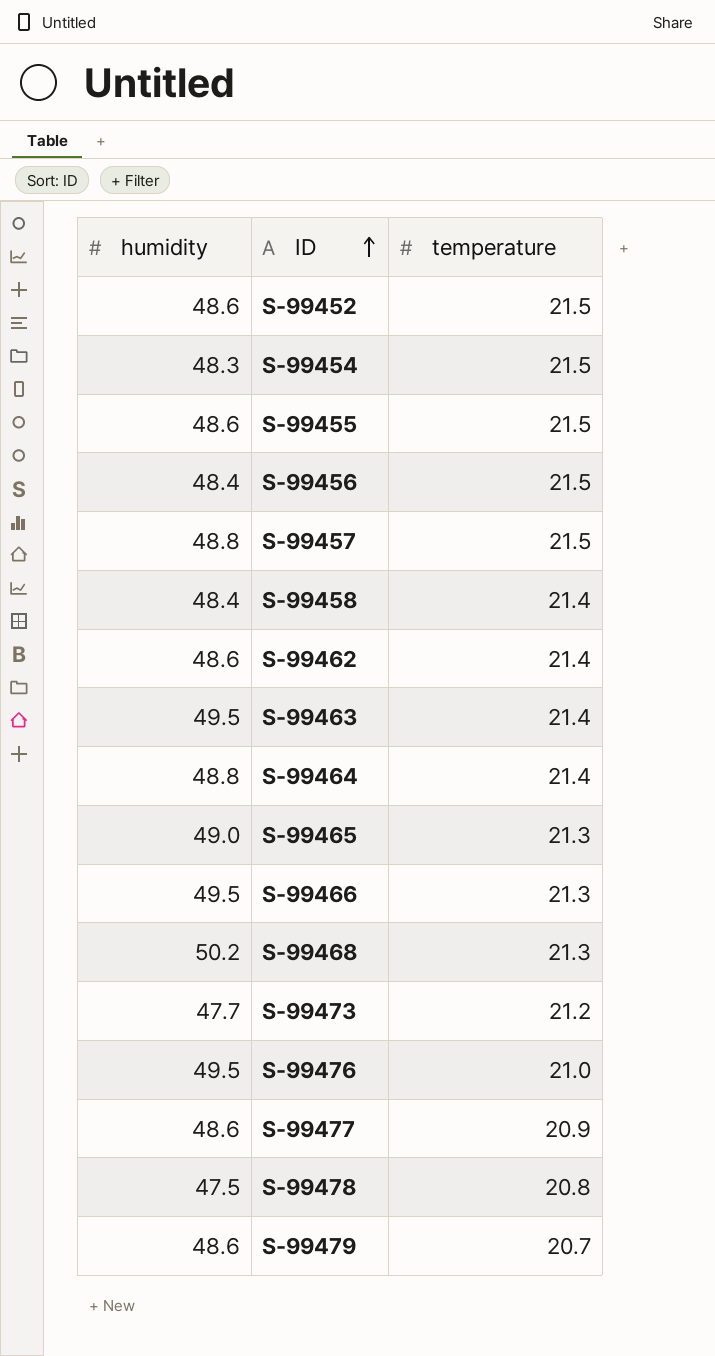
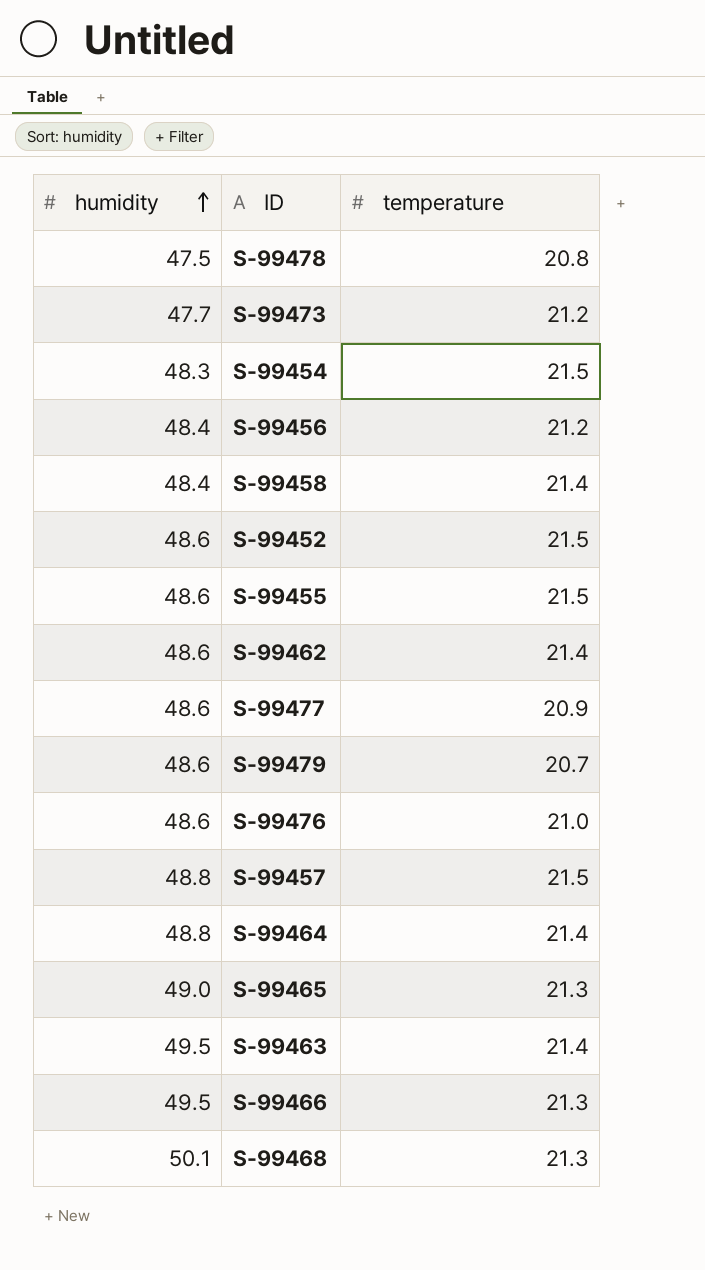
row order: ID ascending -> humidity ascending
S-99456 | temperature: 21.5 -> 21.2
S-99476 | humidity: 49.5 -> 48.6
S-99468 | humidity: 50.2 -> 50.1

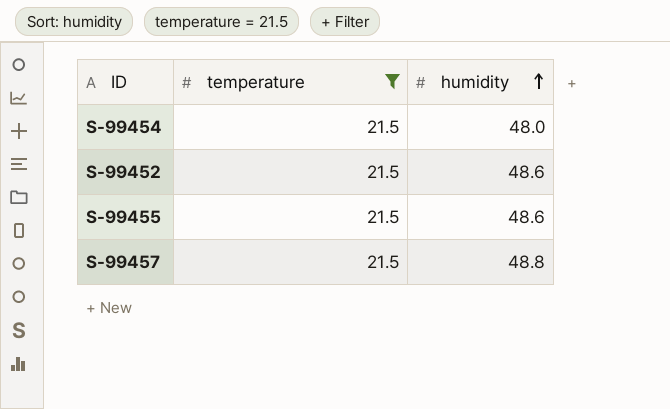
filter: none -> temperature = 21.5
column humidity | position: 1 -> 3
S-99454 | humidity: 48.3 -> 48.0

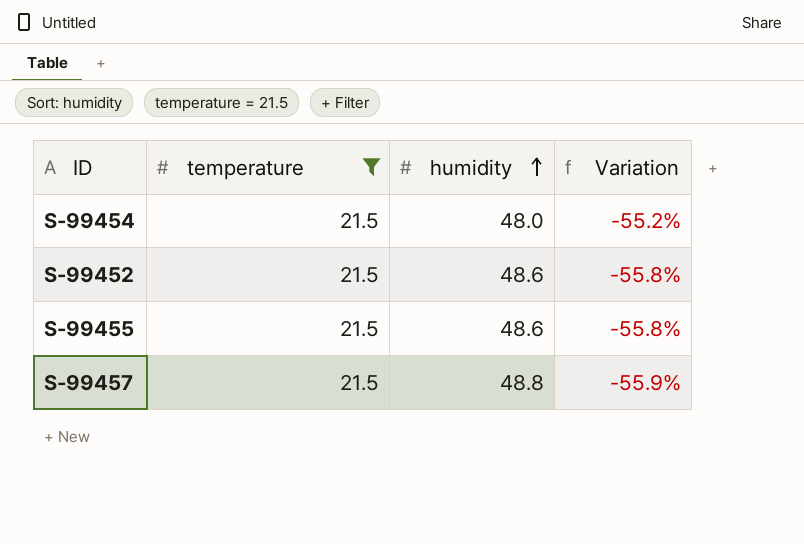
column Variation | formula: none -> ([temperature] - [humidity]) / [humidity]

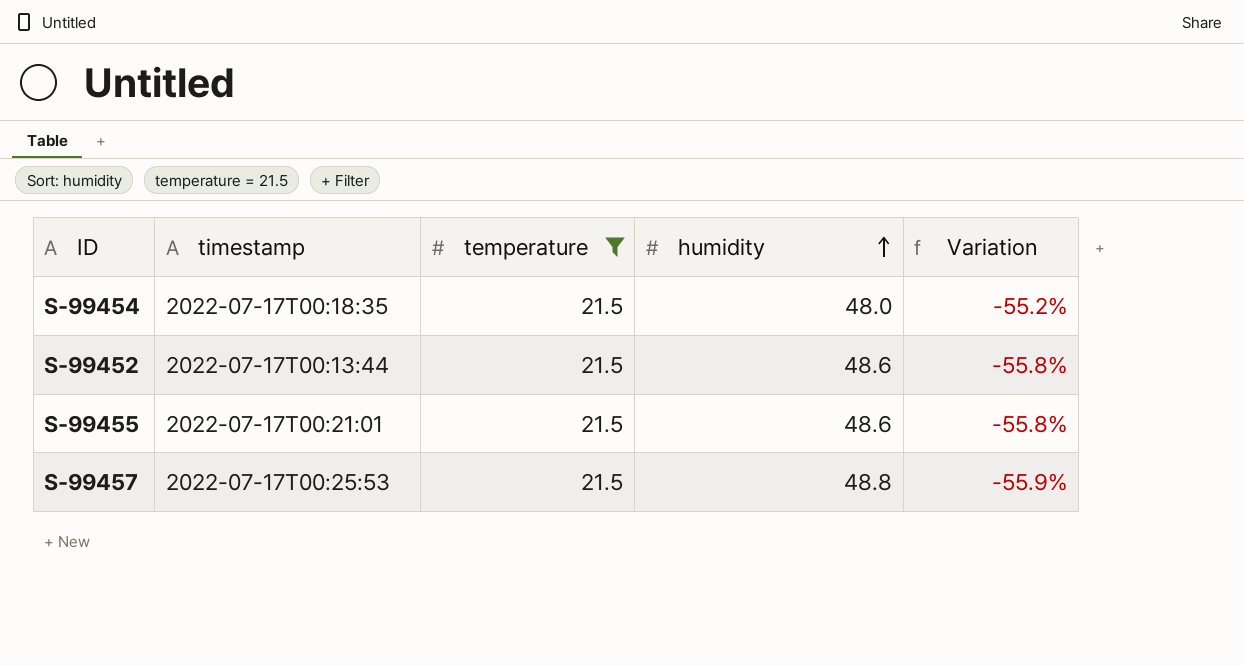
column timestamp | position: none -> 2

